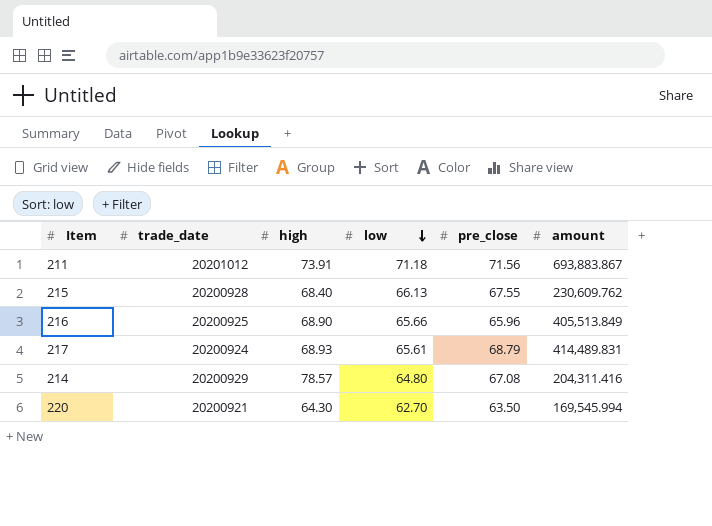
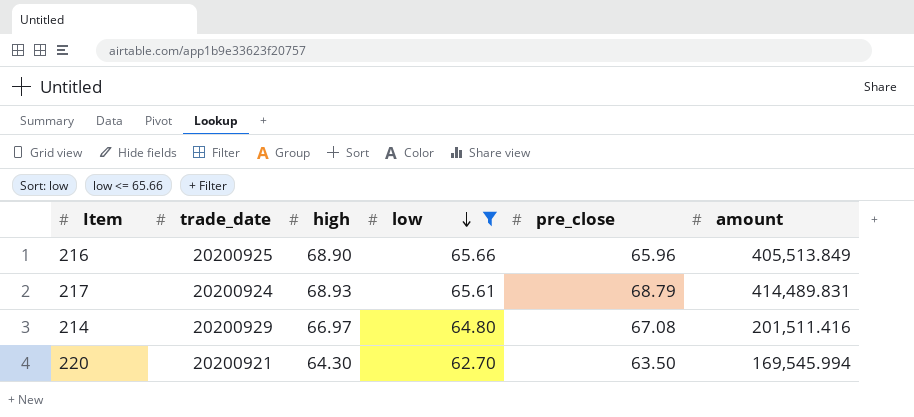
filter: none -> low <= 65.66
214 | high: 78.57 -> 66.97
214 | amount: 204,311.416 -> 201,511.416

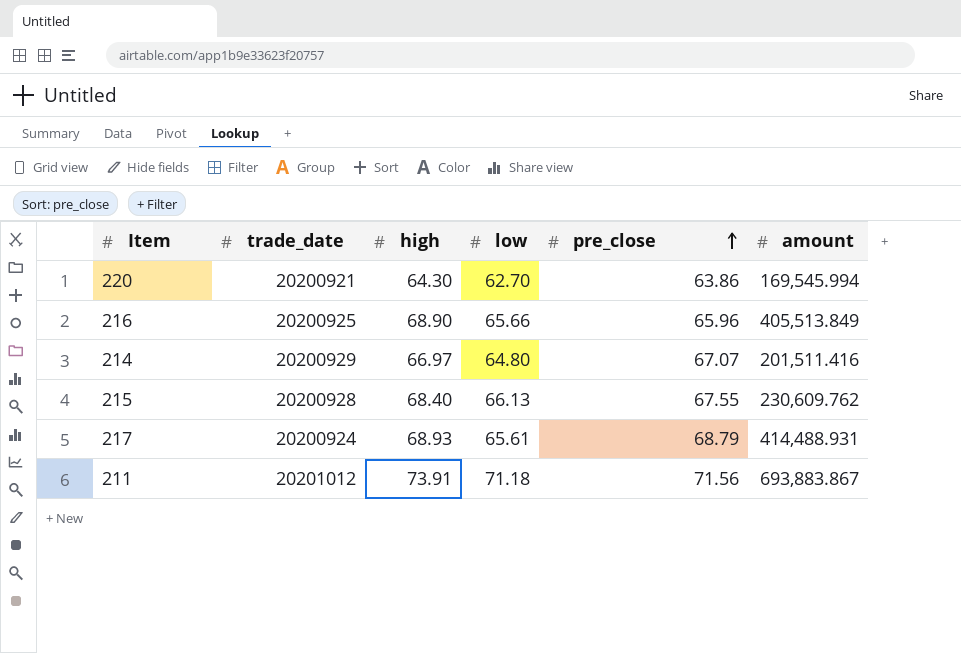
filter: low <= 65.66 -> none
row order: low descending -> pre_close ascending
220 | pre_close: 63.50 -> 63.86
214 | pre_close: 67.08 -> 67.07
217 | amount: 414,489.831 -> 414,488.931

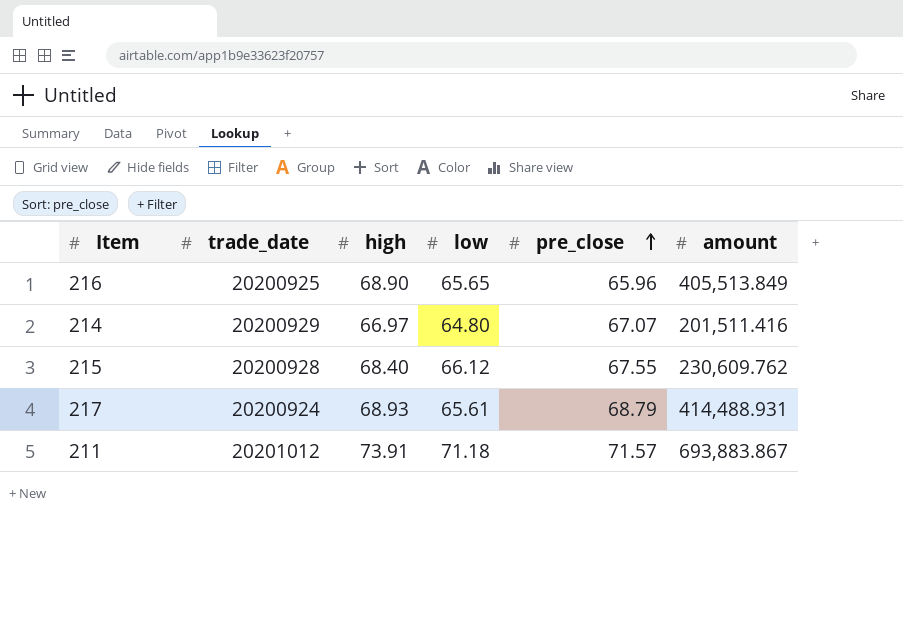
row 220: 20200921 | 64.30 | 62.70 | 63.86 | 169,545.994 -> none
216 | low: 65.66 -> 65.65
215 | low: 66.13 -> 66.12
211 | pre_close: 71.56 -> 71.57

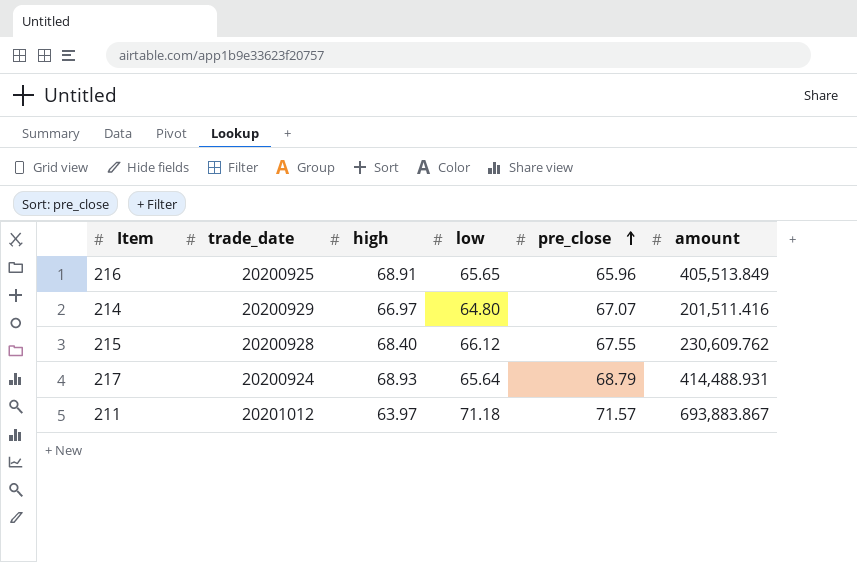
216 | high: 68.90 -> 68.91
217 | low: 65.61 -> 65.64
211 | high: 73.91 -> 63.97

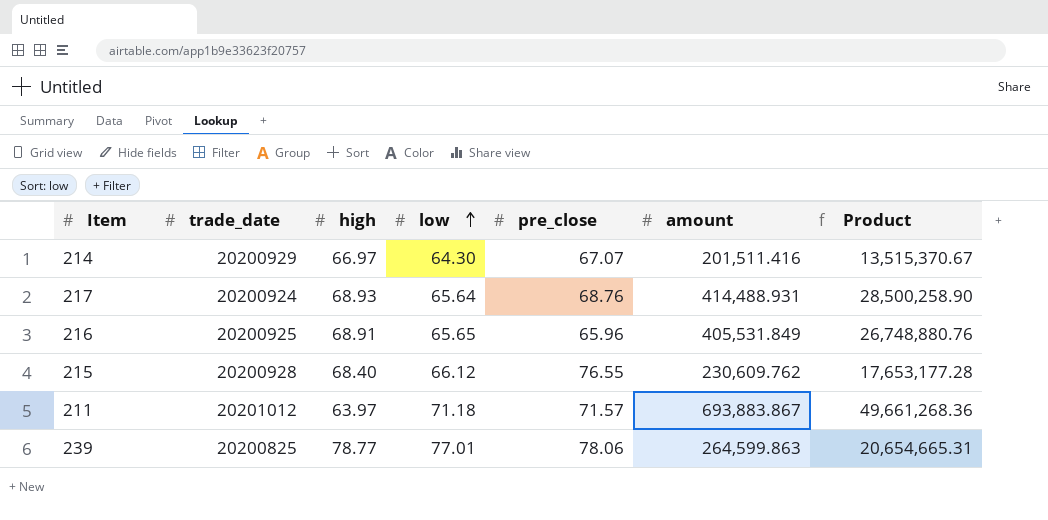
row order: pre_close ascending -> low ascending
column Product | formula: none -> [pre_close] * [amount]
214 | low: 64.80 -> 64.30
217 | pre_close: 68.79 -> 68.76
216 | amount: 405,513.849 -> 405,531.849
215 | pre_close: 67.55 -> 76.55
row 239: none -> 20200825 | 78.77 | 77.01 | 78.06 | 264,599.863 | 20,654,665.31

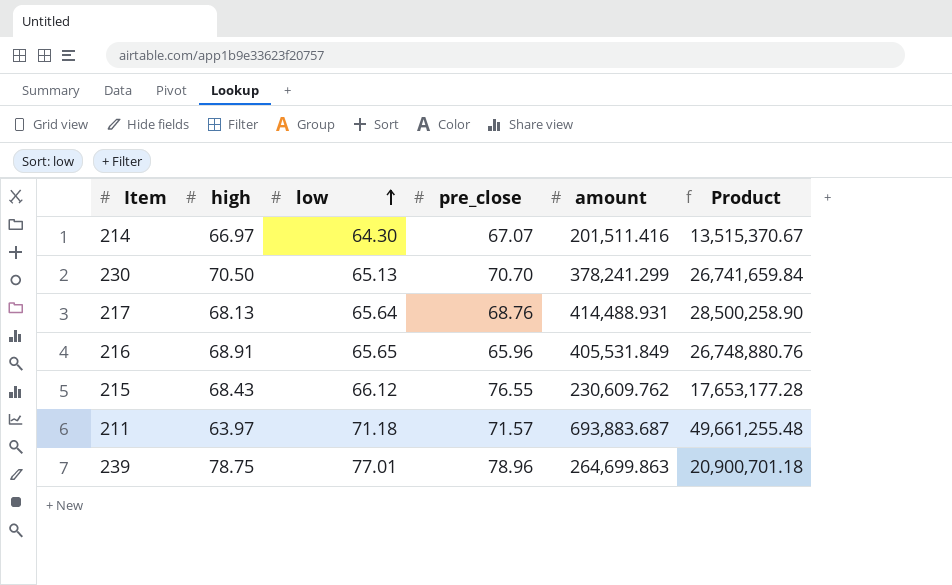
column trade_date | position: 2 -> none
row 230: none -> 70.50 | 65.13 | 70.70 | 378,241.299 | 26,741,659.84
217 | high: 68.93 -> 68.13
215 | high: 68.40 -> 68.43
211 | amount: 693,883.867 -> 693,883.687
211 | Product: 49,661,268.36 -> 49,661,255.48
239 | high: 78.77 -> 78.75
239 | pre_close: 78.06 -> 78.96
239 | amount: 264,599.863 -> 264,699.863
239 | Product: 20,654,665.31 -> 20,900,701.18

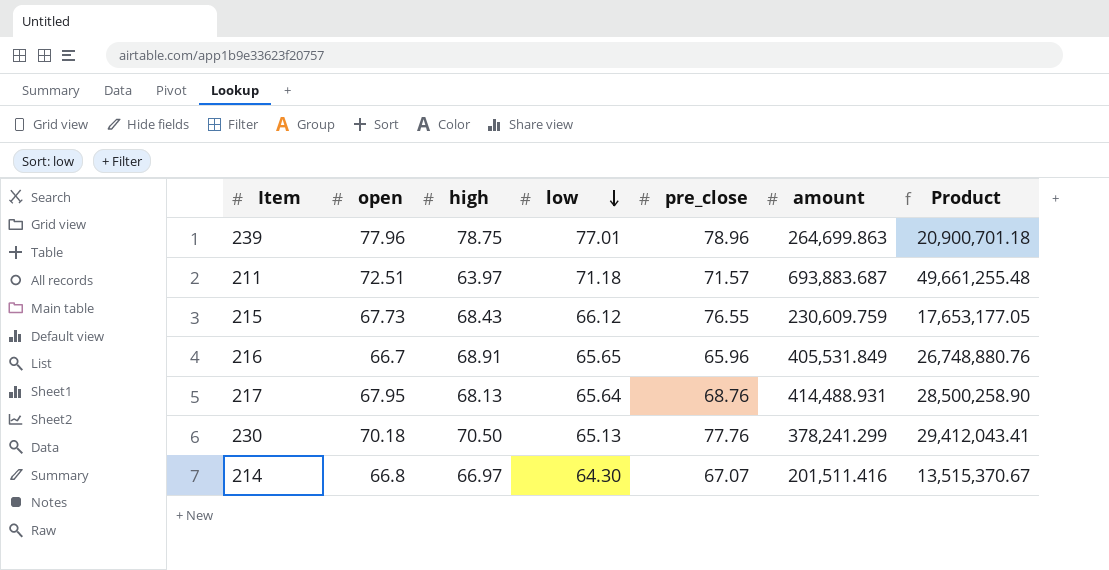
row order: low ascending -> low descending
column open | position: none -> 2
215 | amount: 230,609.762 -> 230,609.759
215 | Product: 17,653,177.28 -> 17,653,177.05
230 | pre_close: 70.70 -> 77.76
230 | Product: 26,741,659.84 -> 29,412,043.41

